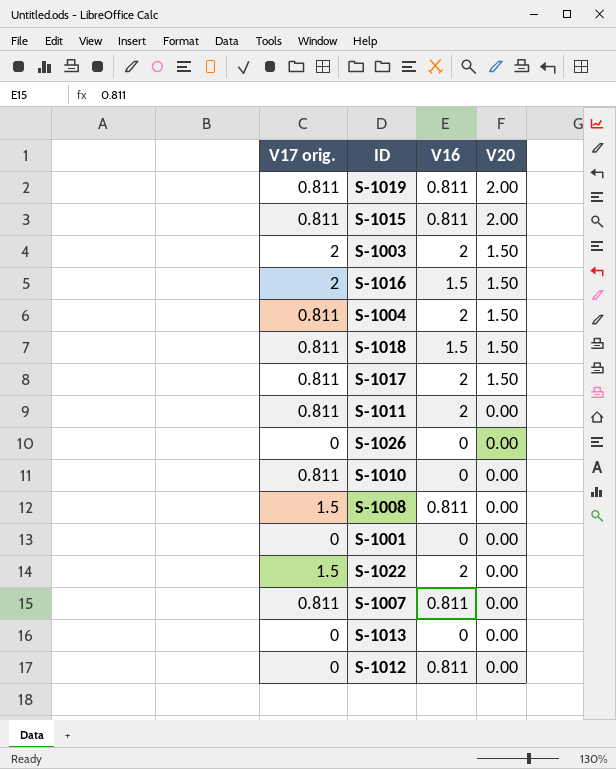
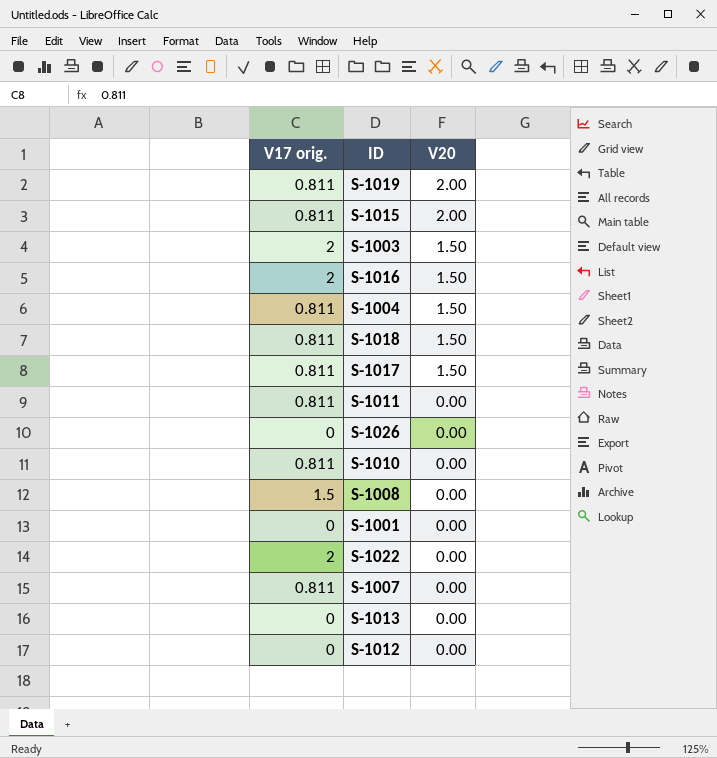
column V16 | position: 3 -> none
S-1022 | V17 orig.: 1.5 -> 2

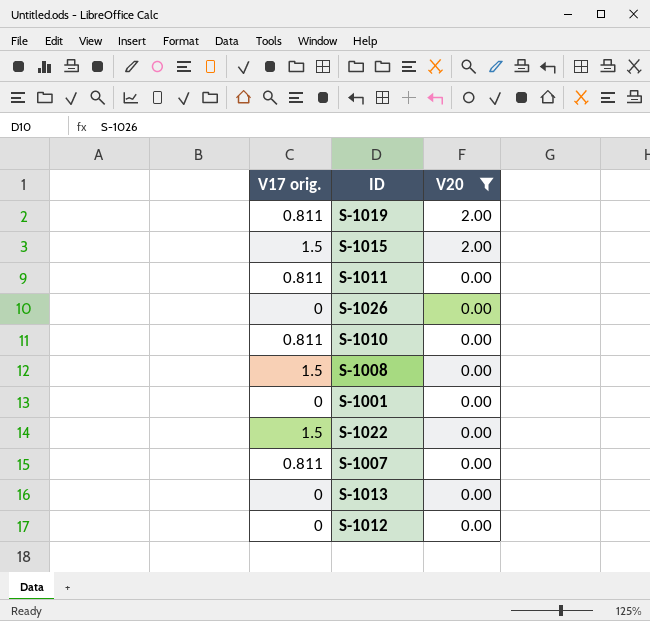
filter: none -> V20 != 1.50
S-1015 | V17 orig.: 0.811 -> 1.5
S-1022 | V17 orig.: 2 -> 1.5

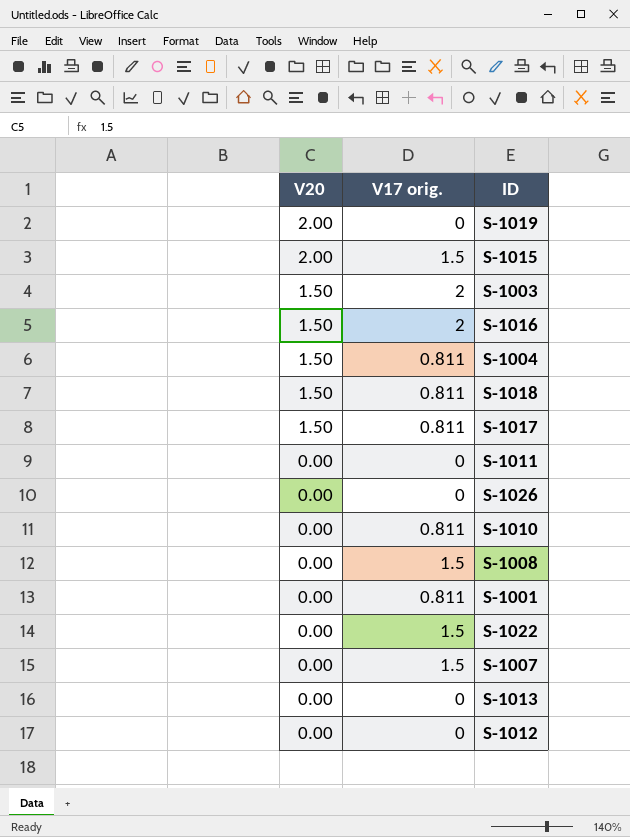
filter: V20 != 1.50 -> none
column V20 | position: 3 -> 1
S-1019 | V17 orig.: 0.811 -> 0
S-1011 | V17 orig.: 0.811 -> 0
S-1001 | V17 orig.: 0 -> 0.811
S-1007 | V17 orig.: 0.811 -> 1.5

